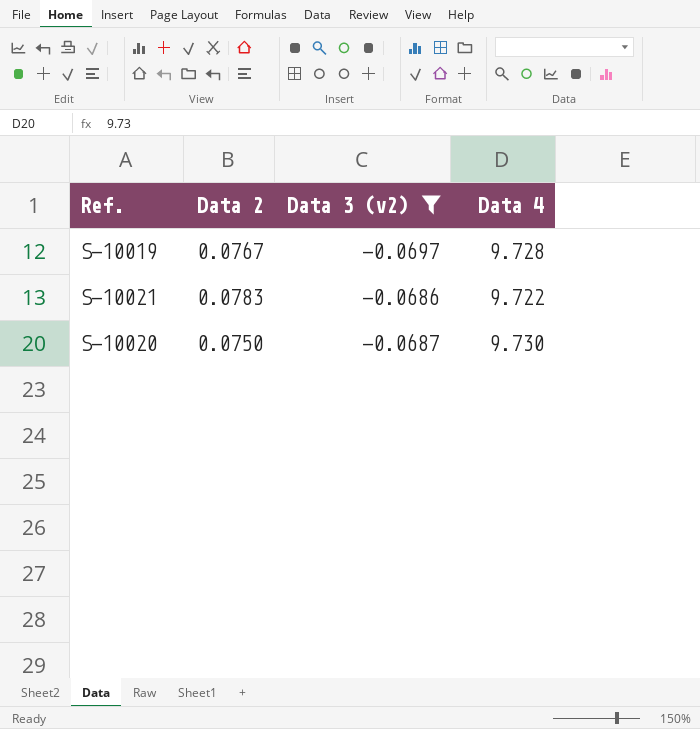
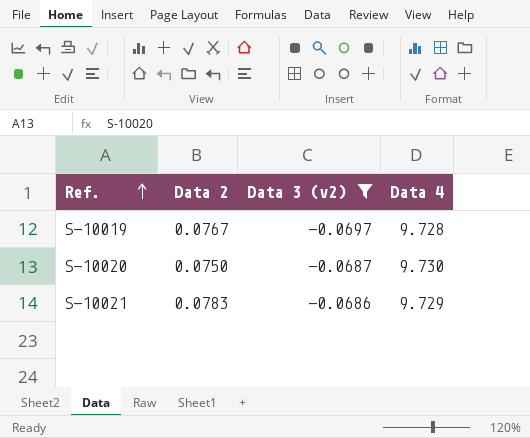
row order: none -> Ref. ascending
S-10021 | Data 4: 9.722 -> 9.729

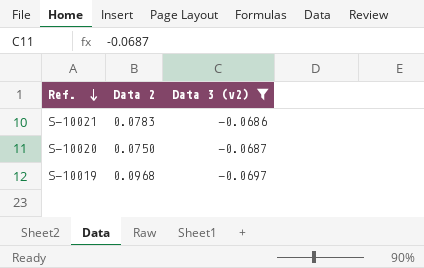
row order: Ref. ascending -> Ref. descending
column Data 4 | position: 4 -> none
S-10019 | Data 2: 0.0767 -> 0.0968

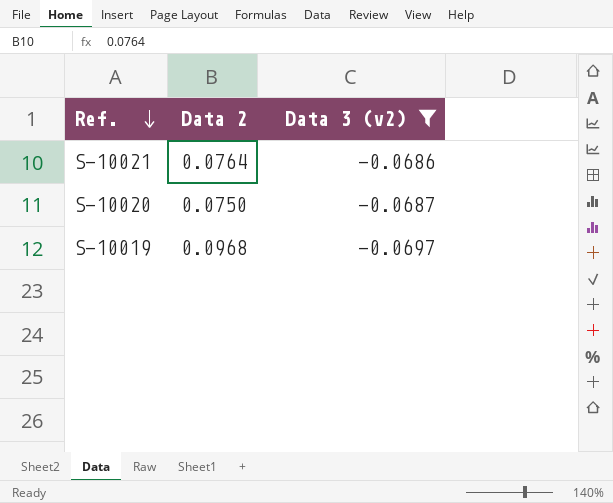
S-10021 | Data 2: 0.0783 -> 0.0764

